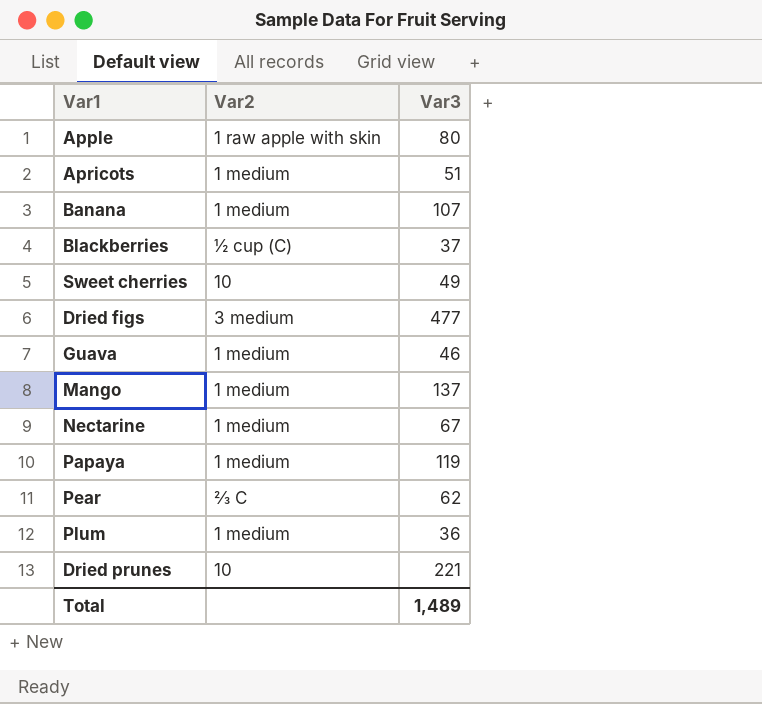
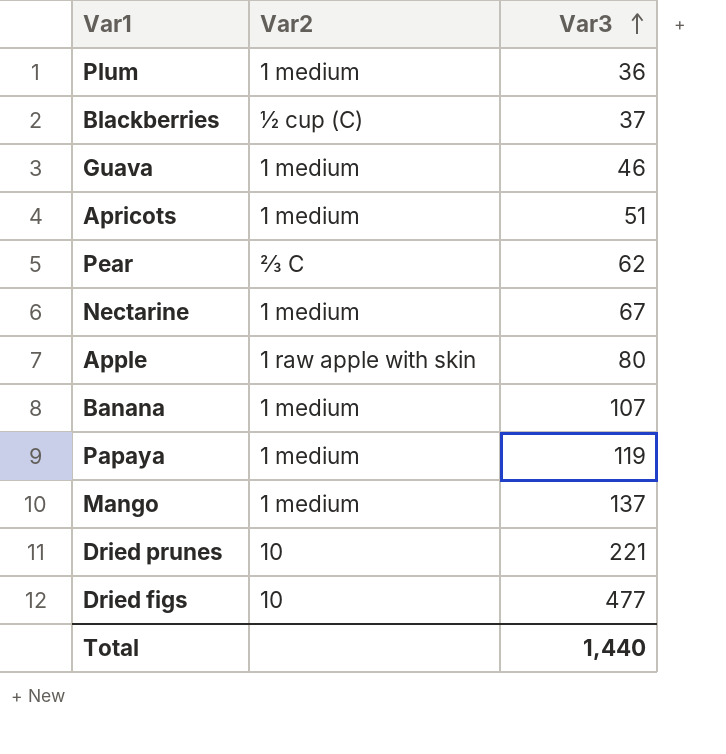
row order: none -> Var3 ascending
row Sweet cherries: 10 | 49 -> none
Dried figs | Var2: 3 medium -> 10
Total | Var3: 1,489 -> 1,440

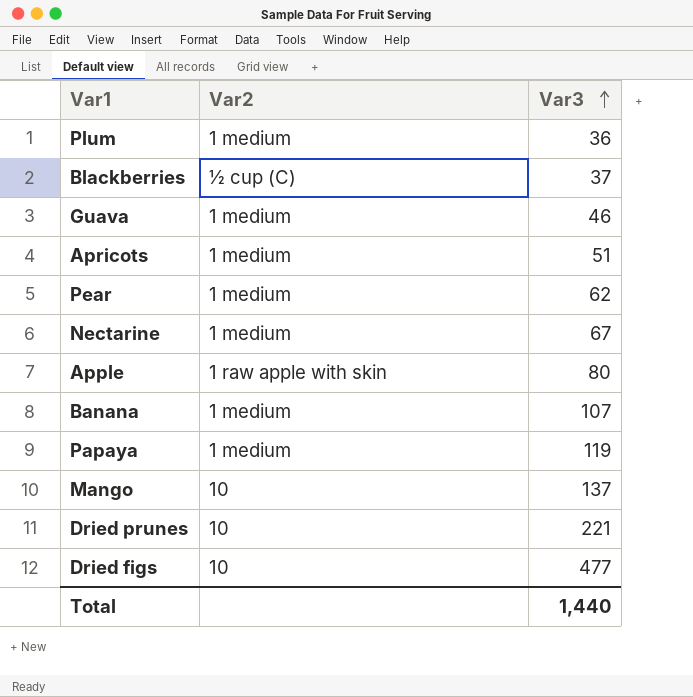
Pear | Var2: ⅔ C -> 1 medium
Mango | Var2: 1 medium -> 10

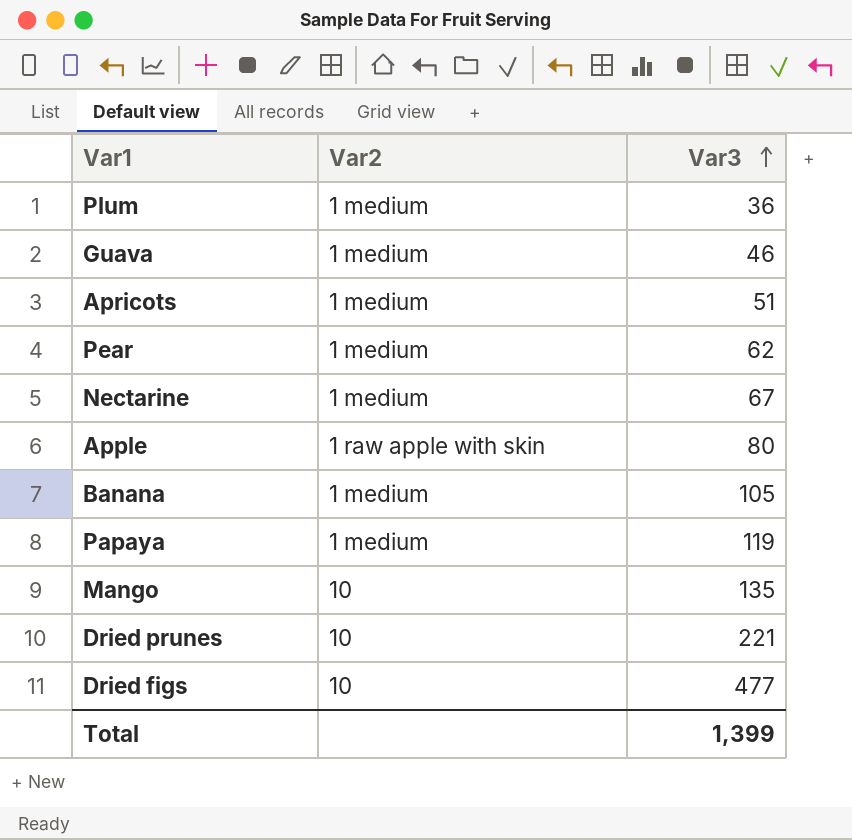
row Blackberries: ½ cup (C) | 37 -> none
Banana | Var3: 107 -> 105
Mango | Var3: 137 -> 135
Total | Var3: 1,440 -> 1,399

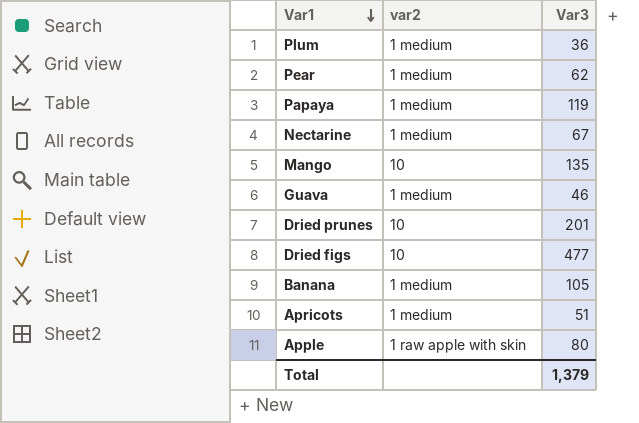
row order: Var3 ascending -> Var1 descending
column name: Var2 -> var2
Dried prunes | Var3: 221 -> 201
Total | Var3: 1,399 -> 1,379

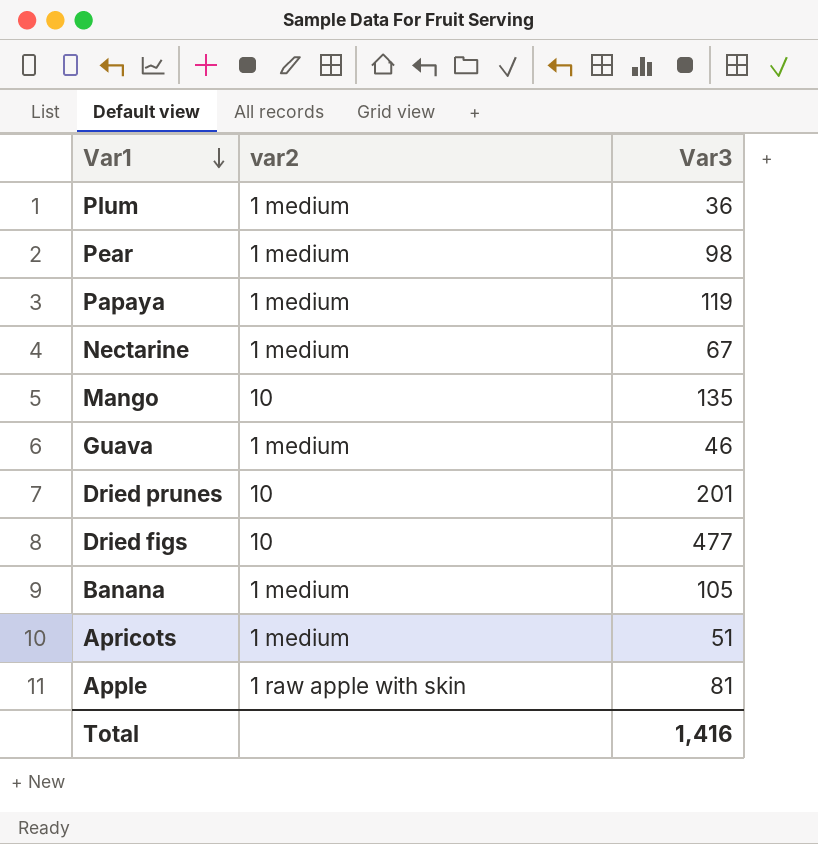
Pear | Var3: 62 -> 98
Apple | Var3: 80 -> 81
Total | Var3: 1,379 -> 1,416

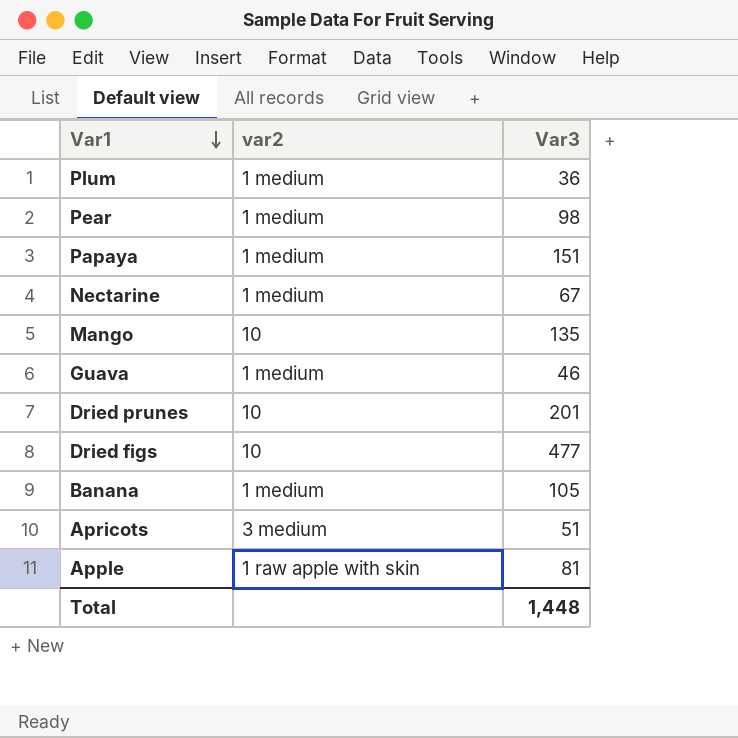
Papaya | Var3: 119 -> 151
Apricots | var2: 1 medium -> 3 medium
Total | Var3: 1,416 -> 1,448

